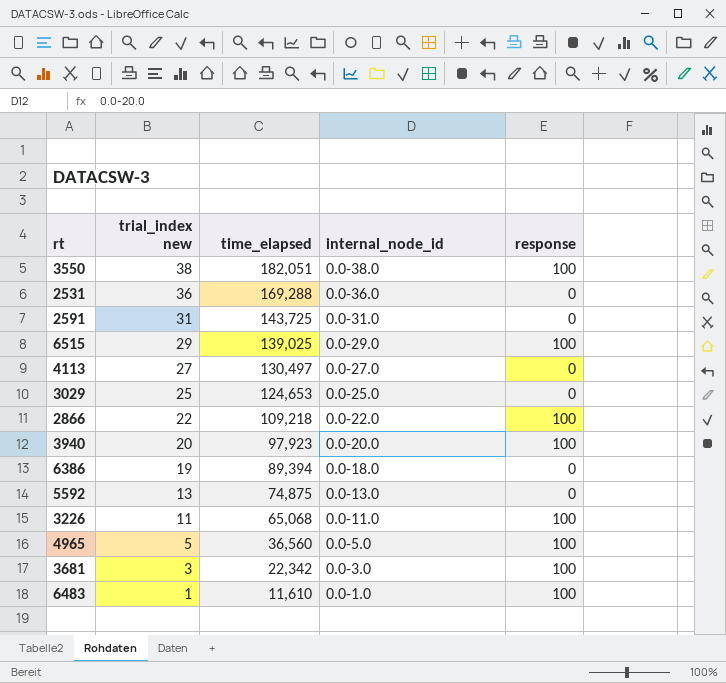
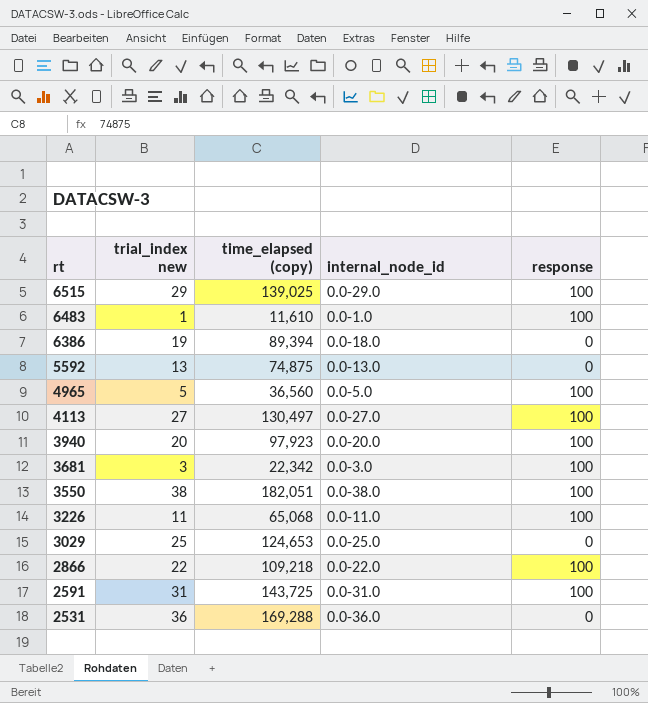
row order: trial_index new descending -> rt descending
column name: time_elapsed -> time_elapsed (copy)
4113 | response: 0 -> 100
2591 | response: 0 -> 100

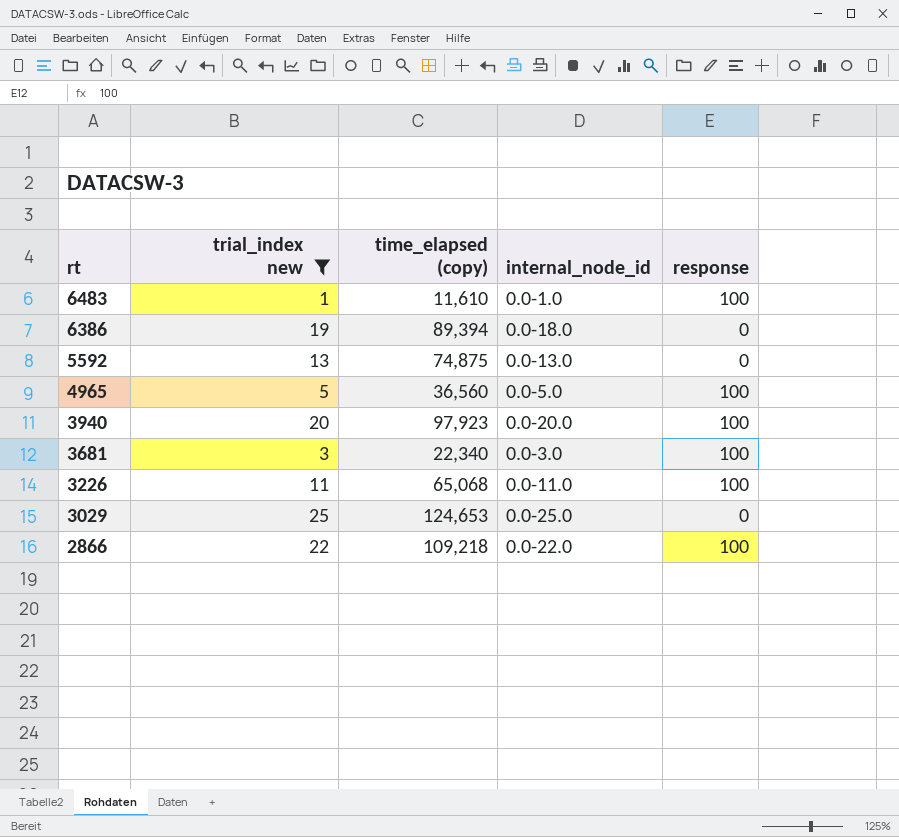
filter: none -> trial_index new <= 25
3681 | time_elapsed (copy): 22,342 -> 22,340

